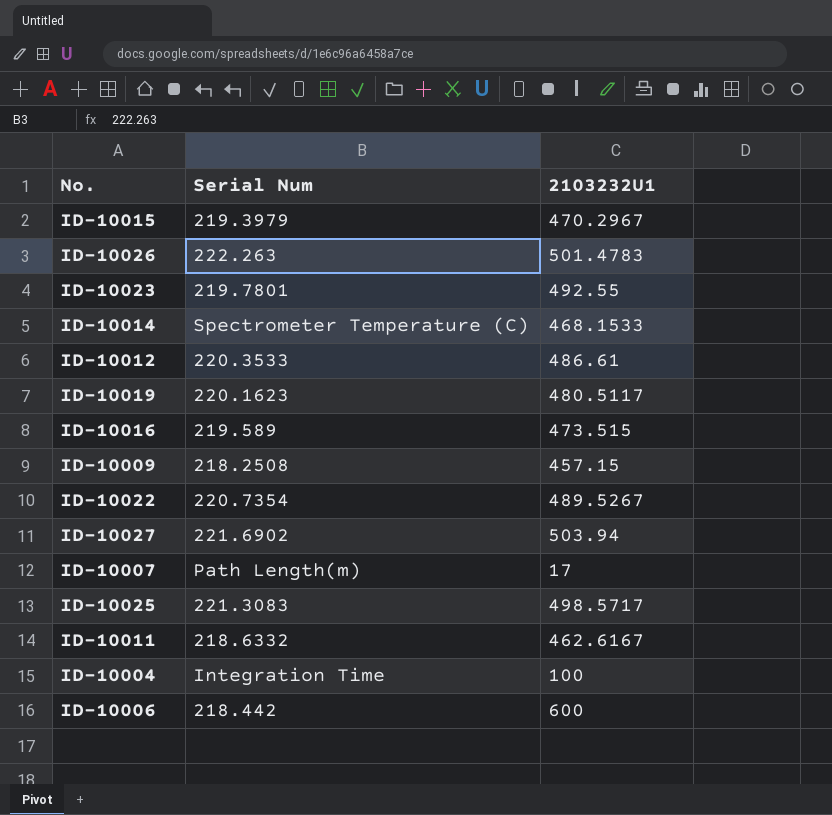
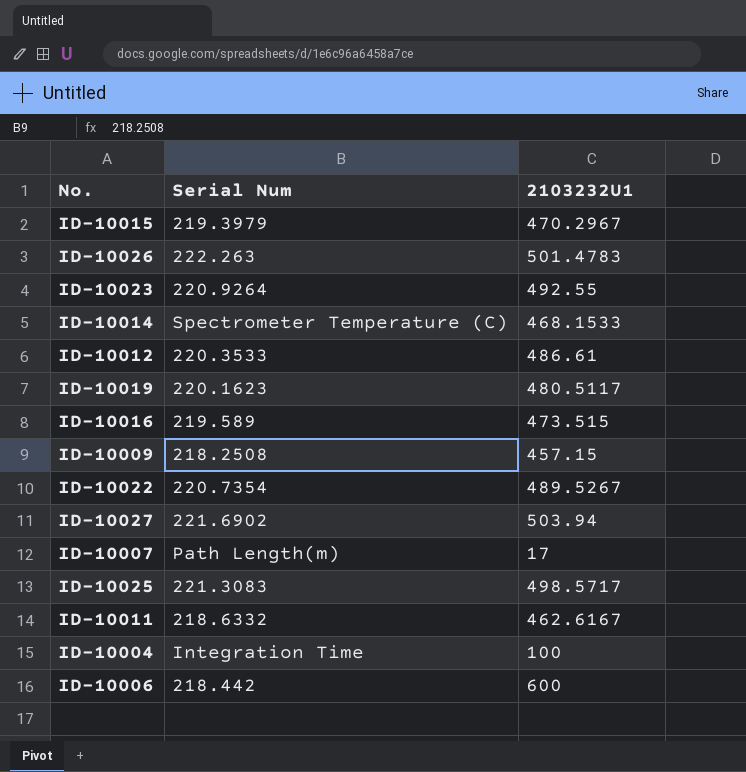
ID-10023 | Serial Num: 219.7801 -> 220.9264

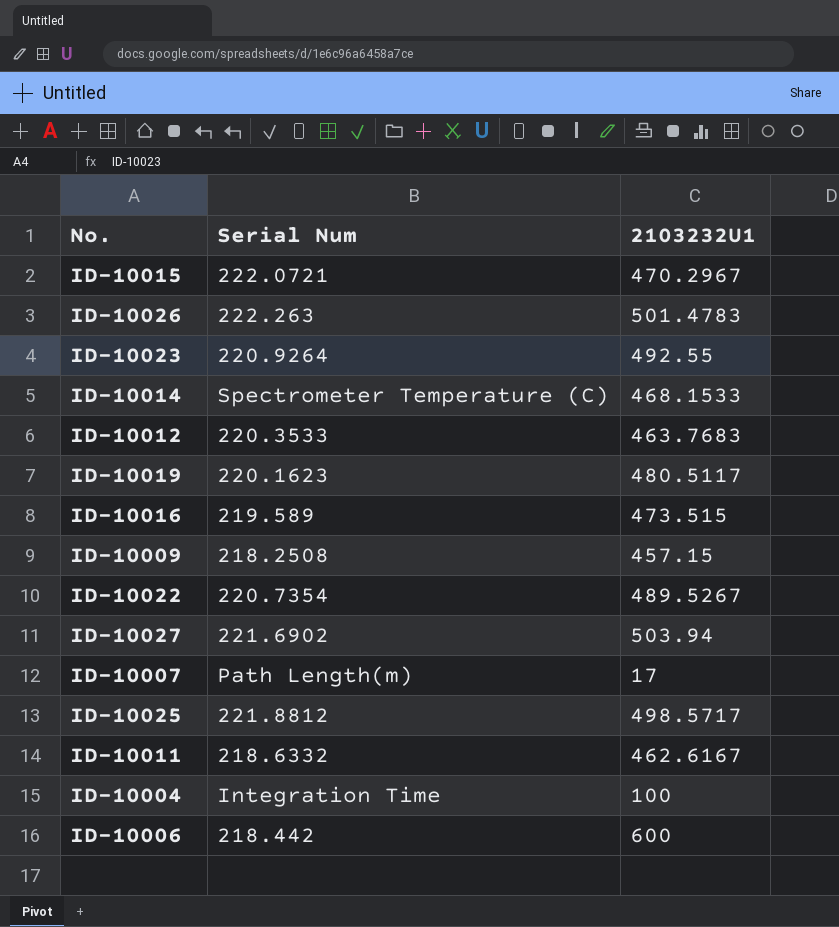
ID-10015 | Serial Num: 219.3979 -> 222.0721
ID-10012 | 2103232U1: 486.61 -> 463.7683
ID-10025 | Serial Num: 221.3083 -> 221.8812

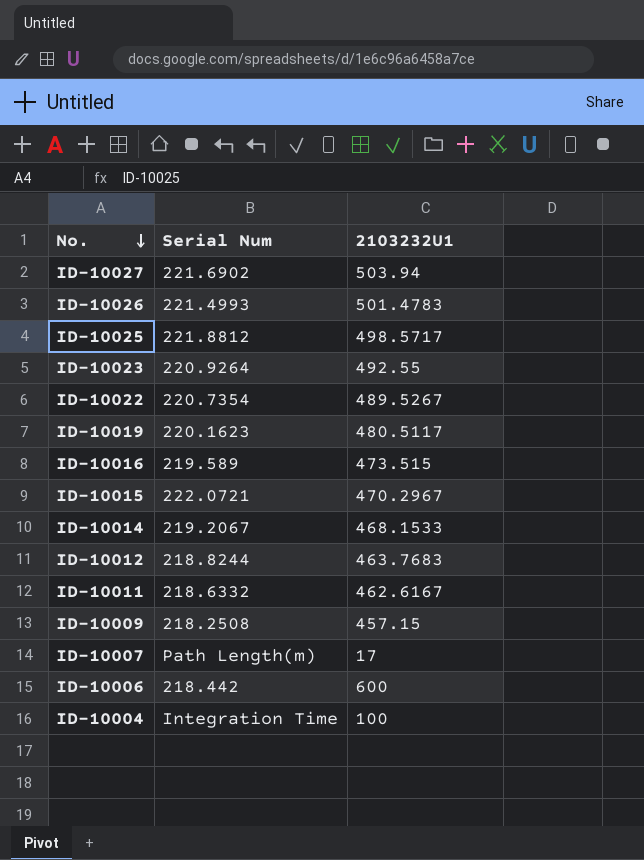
row order: none -> No. descending
ID-10026 | Serial Num: 222.263 -> 221.4993
ID-10014 | Serial Num: Spectrometer Temperature (C) -> 219.2067
ID-10012 | Serial Num: 220.3533 -> 218.8244

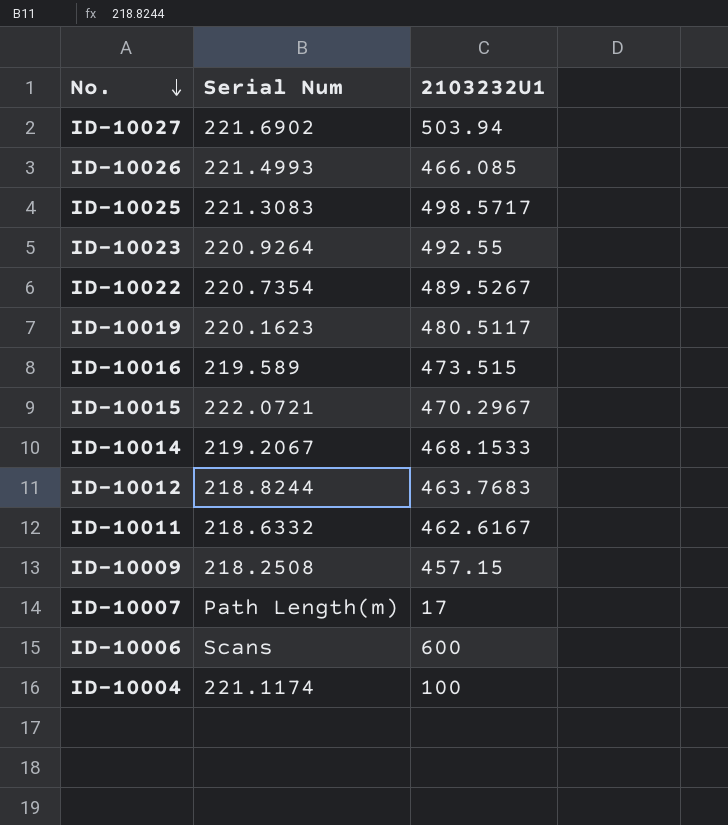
ID-10026 | 2103232U1: 501.4783 -> 466.085
ID-10025 | Serial Num: 221.8812 -> 221.3083
ID-10006 | Serial Num: 218.442 -> Scans
ID-10004 | Serial Num: Integration Time -> 221.1174

